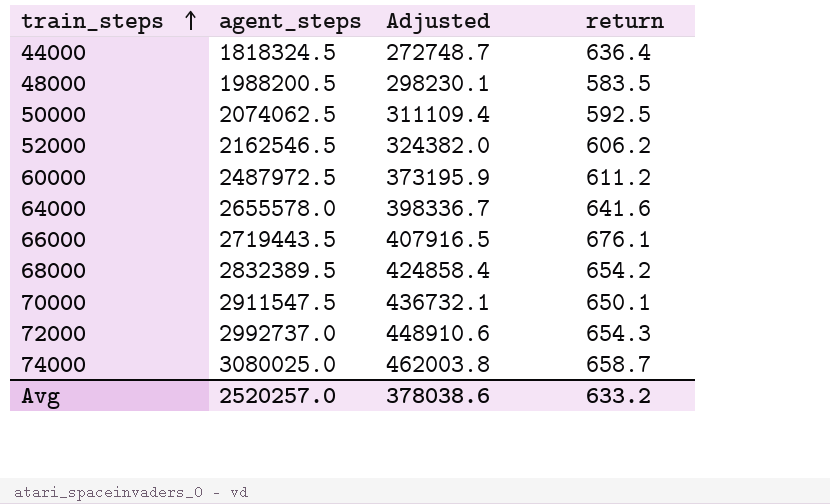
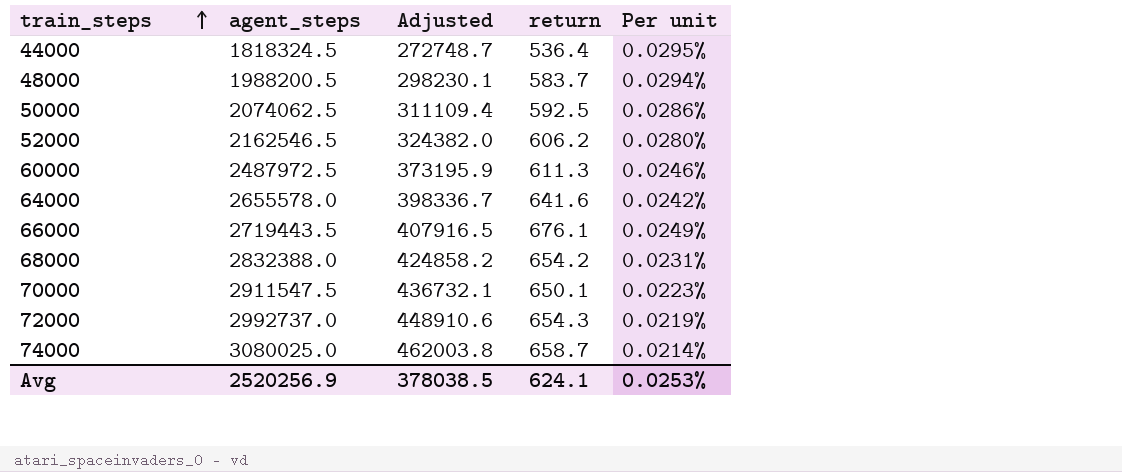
column Per unit | formula: none -> [return] / [agent_steps]
44000 | return: 636.4 -> 536.4
48000 | return: 583.5 -> 583.7
60000 | return: 611.2 -> 611.3
68000 | agent_steps: 2832389.5 -> 2832388.0
68000 | Adjusted: 424858.4 -> 424858.2
Avg | agent_steps: 2520257.0 -> 2520256.9
Avg | Adjusted: 378038.6 -> 378038.5
Avg | return: 633.2 -> 624.1

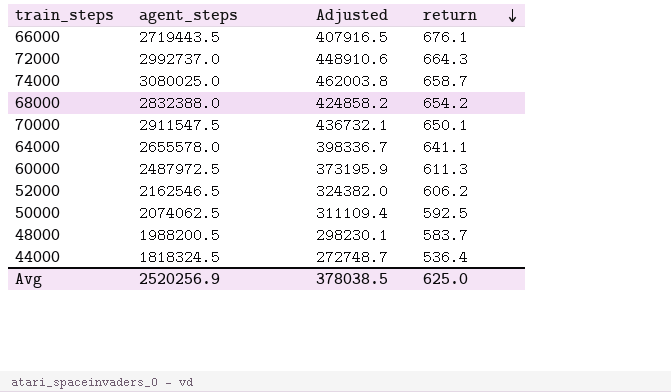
row order: train_steps ascending -> return descending
column Per unit | formula: [return] / [agent_steps] -> none
72000 | return: 654.3 -> 664.3
64000 | return: 641.6 -> 641.1
Avg | return: 624.1 -> 625.0

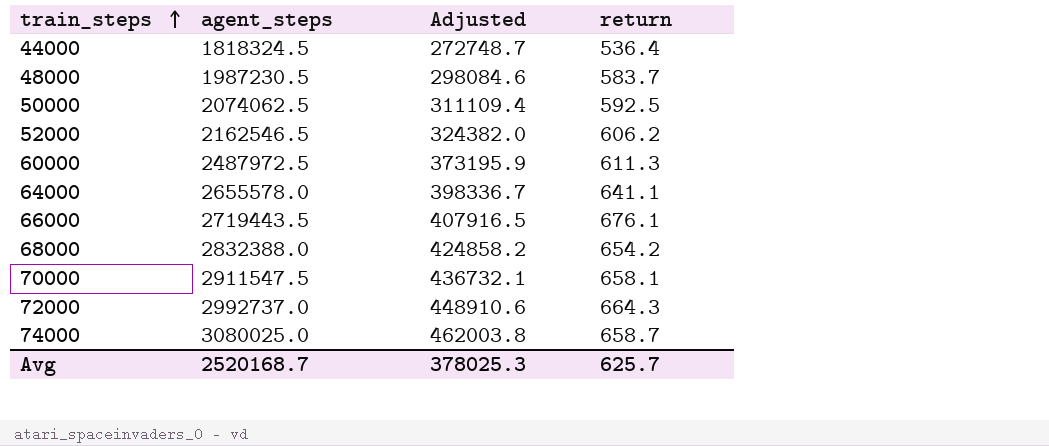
row order: return descending -> train_steps ascending
48000 | agent_steps: 1988200.5 -> 1987230.5
48000 | Adjusted: 298230.1 -> 298084.6
70000 | return: 650.1 -> 658.1
Avg | agent_steps: 2520256.9 -> 2520168.7
Avg | Adjusted: 378038.5 -> 378025.3
Avg | return: 625.0 -> 625.7

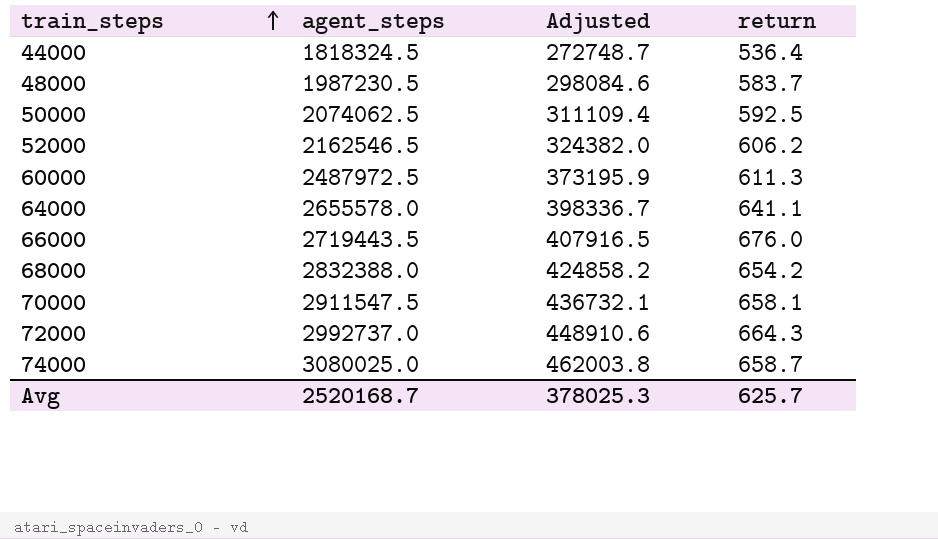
66000 | return: 676.1 -> 676.0

